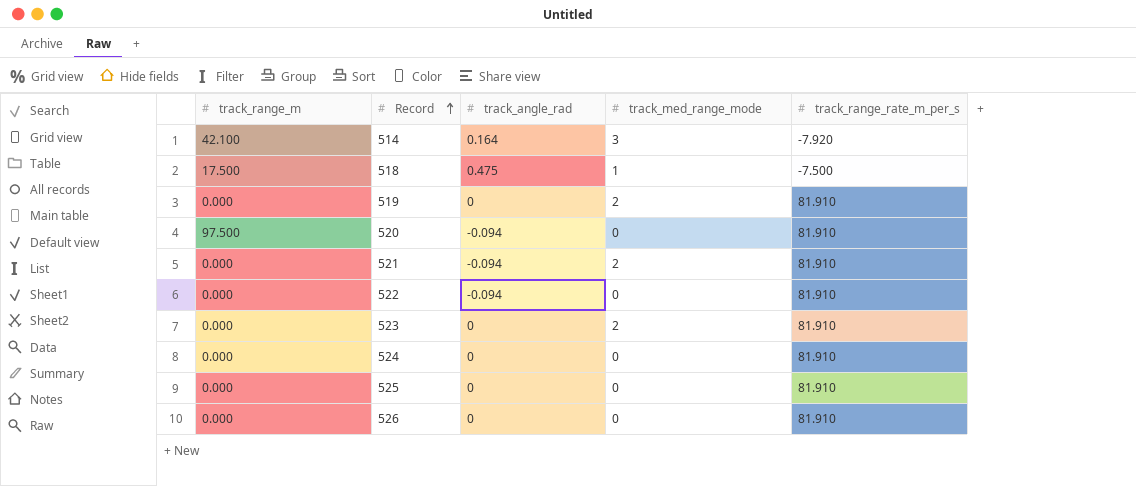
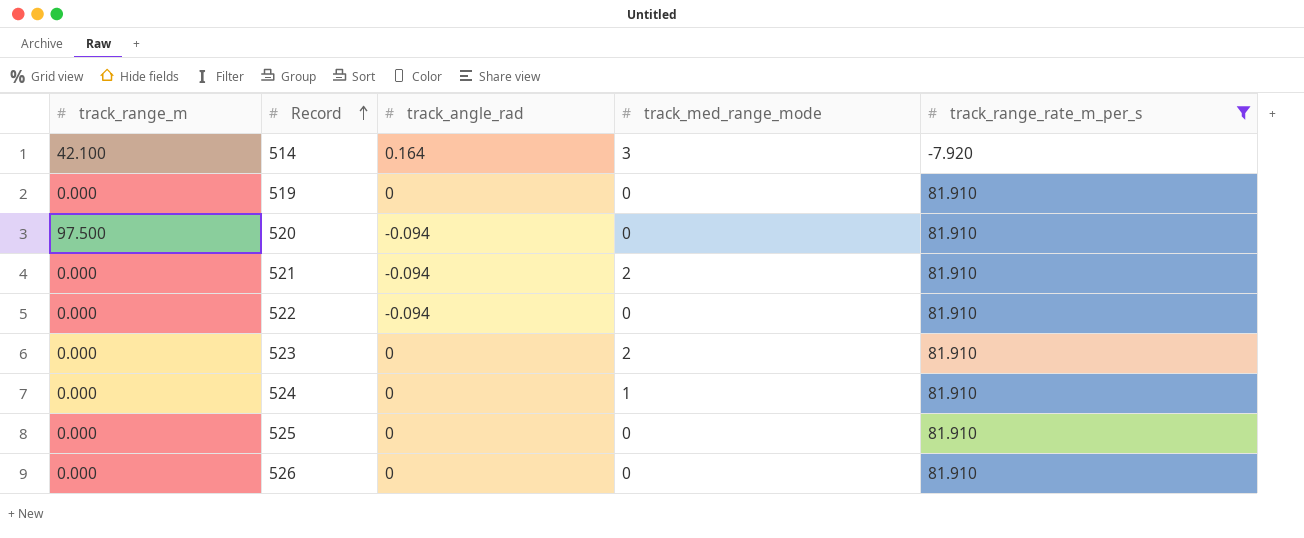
filter: none -> track_range_rate_m_per_s != -7.500
519 | track_med_range_mode: 2 -> 0
524 | track_med_range_mode: 0 -> 1

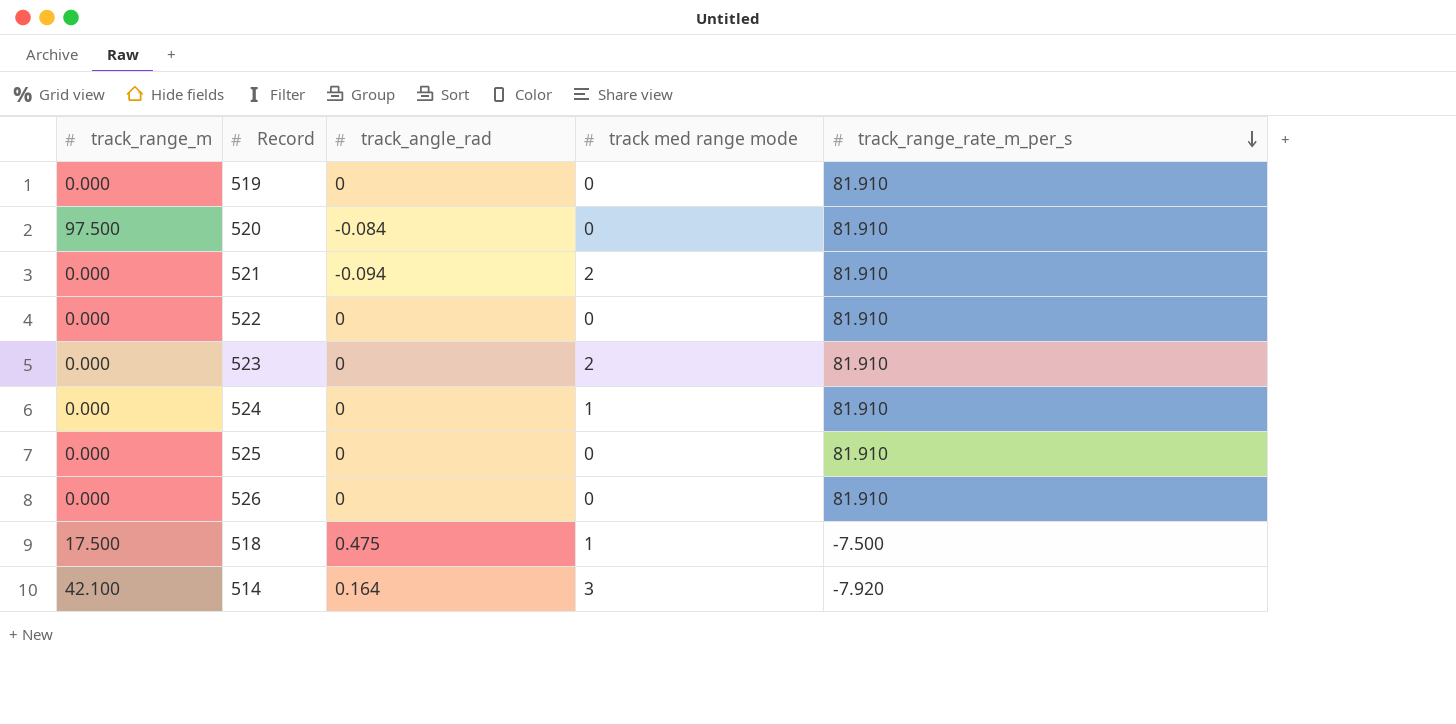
filter: track_range_rate_m_per_s != -7.500 -> none
row order: Record ascending -> track_range_rate_m_per_s descending
column name: track_med_range_mode -> track med range mode
520 | track_angle_rad: -0.094 -> -0.084
522 | track_angle_rad: -0.094 -> 0

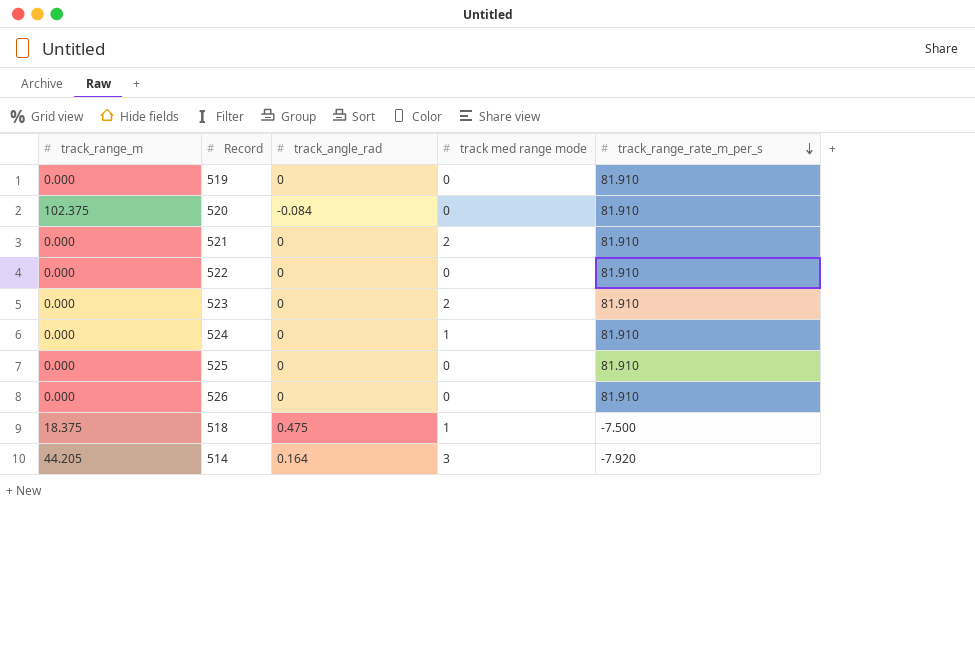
520 | track_range_m: 97.500 -> 102.375
521 | track_angle_rad: -0.094 -> 0
518 | track_range_m: 17.500 -> 18.375
514 | track_range_m: 42.100 -> 44.205

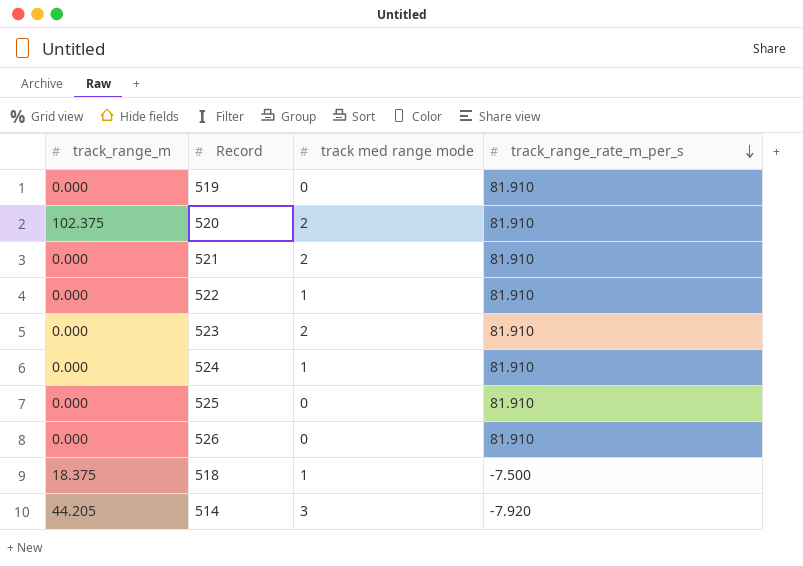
column track_angle_rad | position: 3 -> none
520 | track med range mode: 0 -> 2
522 | track med range mode: 0 -> 1

